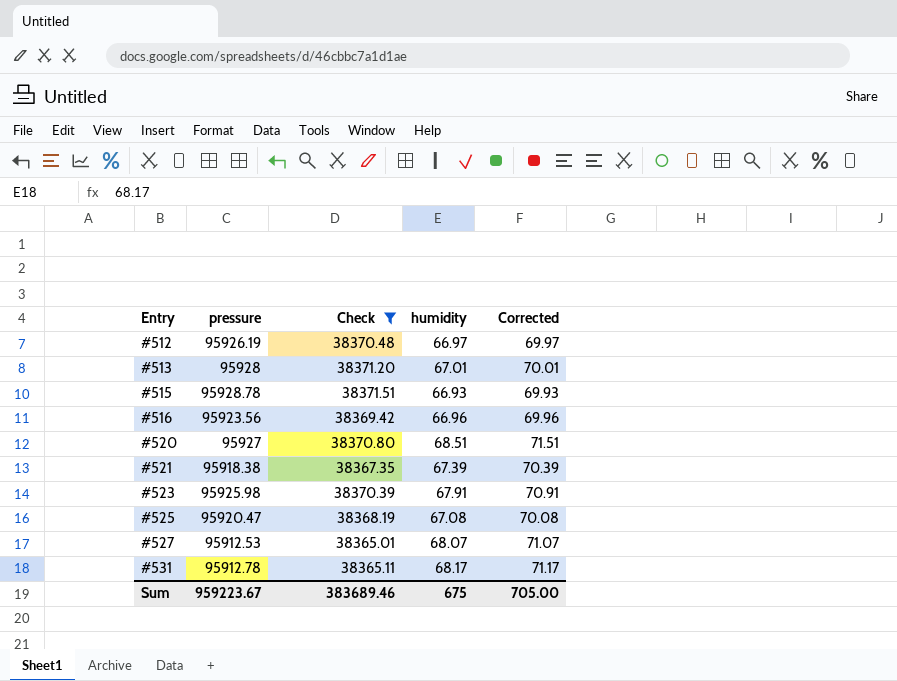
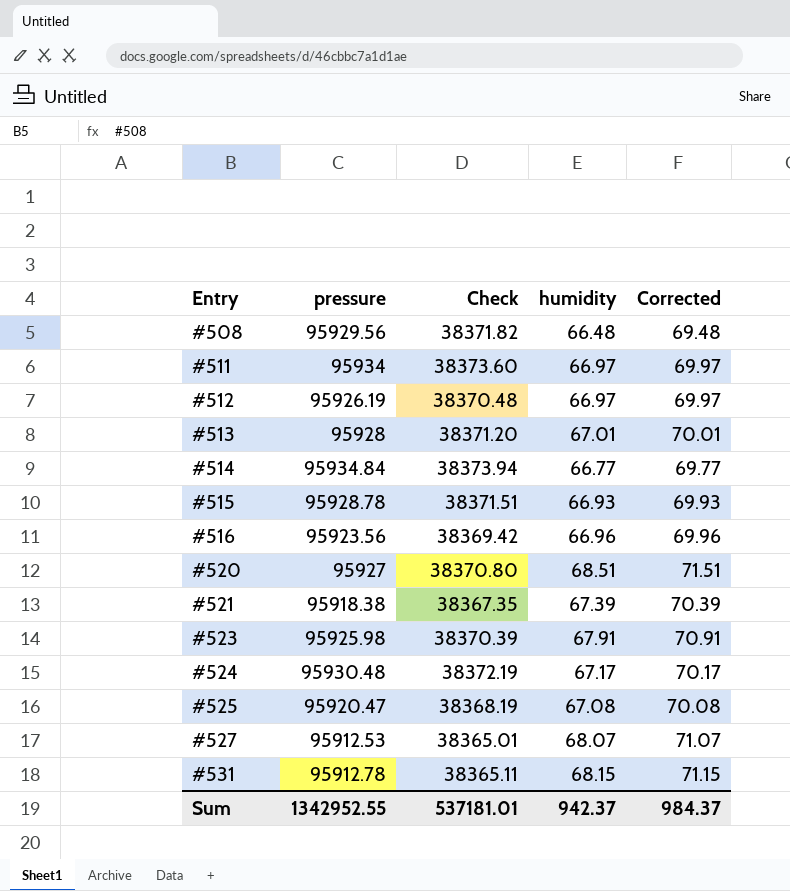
filter: Check <= 38371.51 -> none
#531 | humidity: 68.17 -> 68.15
#531 | Corrected: 71.17 -> 71.15
Sum | pressure: 959223.67 -> 1342952.55
Sum | Check: 383689.46 -> 537181.01
Sum | humidity: 675 -> 942.37
Sum | Corrected: 705.00 -> 984.37

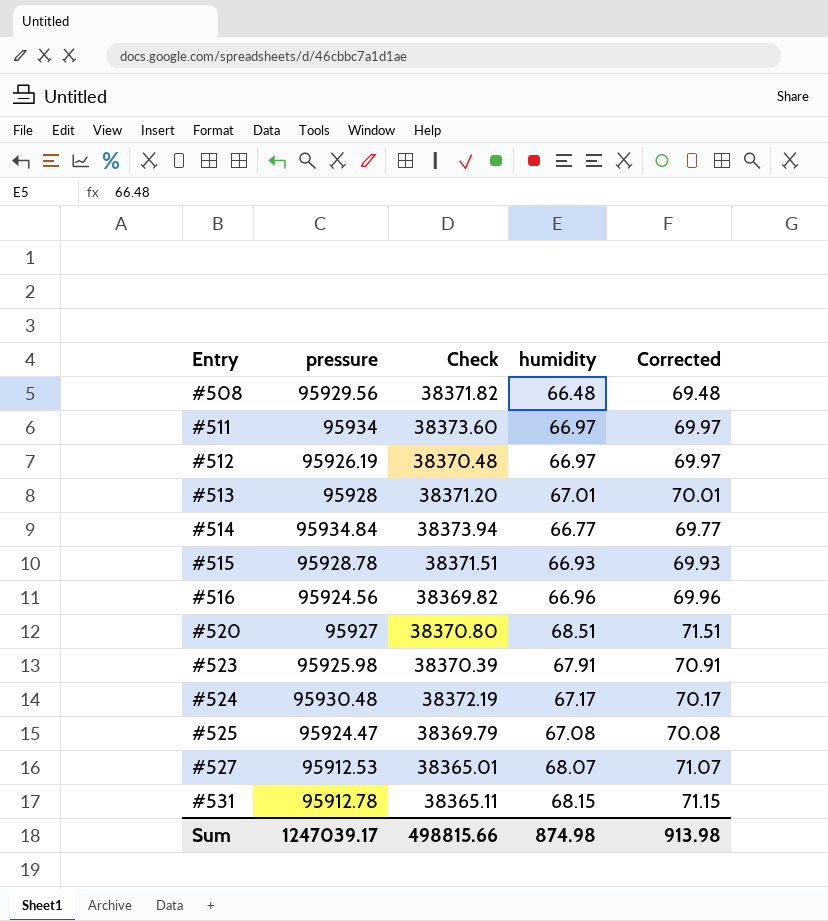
row #521: 95918.38 | 38367.35 | 67.39 | 70.39 -> none
#516 | pressure: 95923.56 -> 95924.56
#516 | Check: 38369.42 -> 38369.82
#525 | pressure: 95920.47 -> 95924.47
#525 | Check: 38368.19 -> 38369.79
Sum | pressure: 1342952.55 -> 1247039.17
Sum | Check: 537181.01 -> 498815.66
Sum | humidity: 942.37 -> 874.98
Sum | Corrected: 984.37 -> 913.98

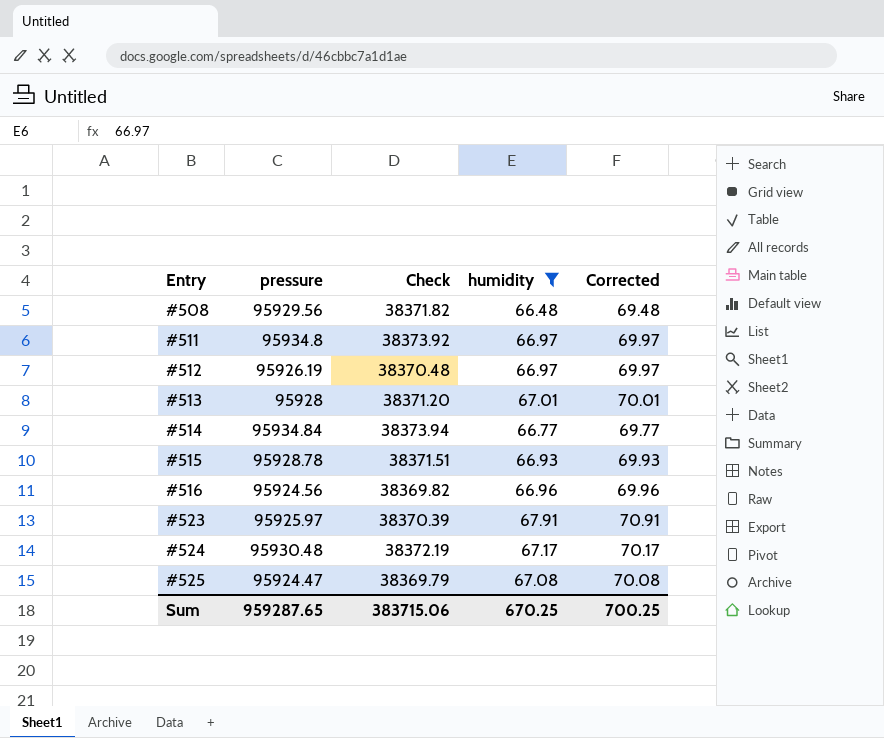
filter: none -> humidity <= 67.91
#511 | pressure: 95934 -> 95934.8
#511 | Check: 38373.60 -> 38373.92
#523 | pressure: 95925.98 -> 95925.97
Sum | pressure: 1247039.17 -> 959287.65
Sum | Check: 498815.66 -> 383715.06
Sum | humidity: 874.98 -> 670.25
Sum | Corrected: 913.98 -> 700.25

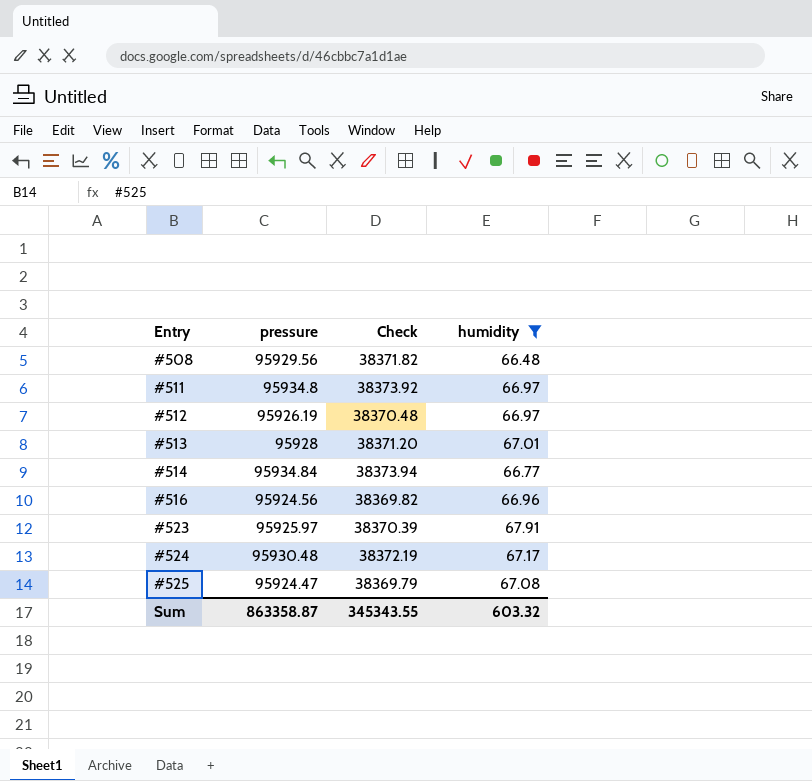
column Corrected | formula: [humidity] + 3 -> none
row #515: 95928.78 | 38371.51 | 66.93 | 69.93 -> none
Sum | pressure: 959287.65 -> 863358.87
Sum | Check: 383715.06 -> 345343.55
Sum | humidity: 670.25 -> 603.32

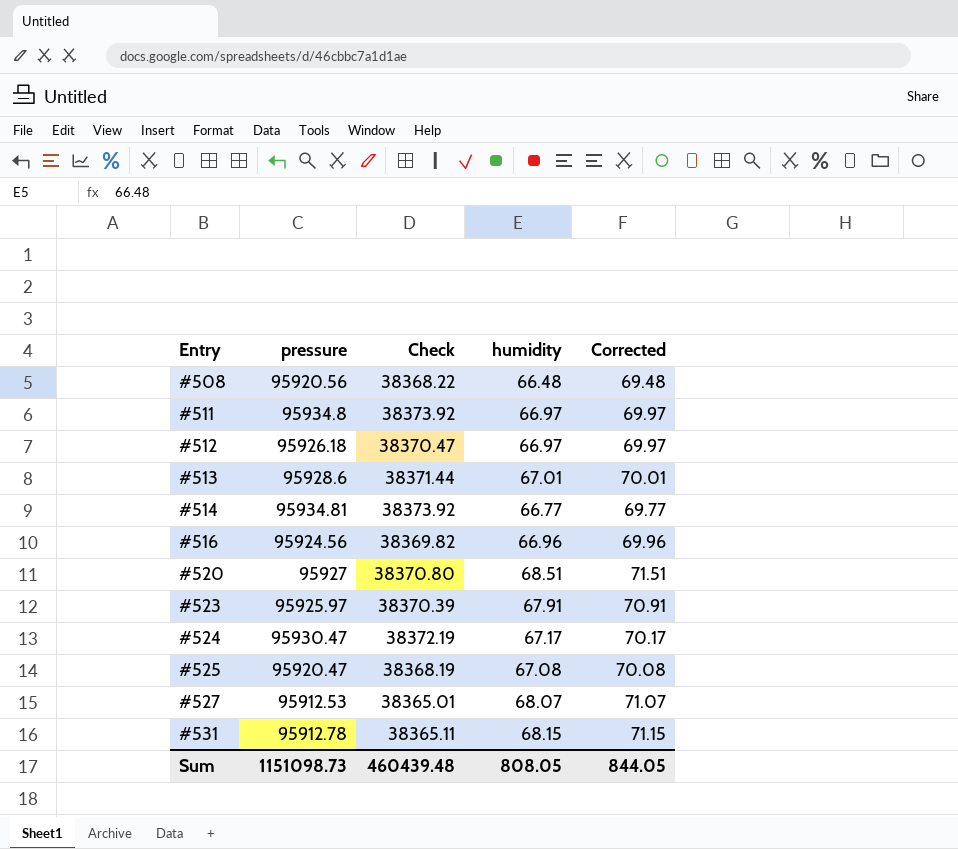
filter: humidity <= 67.91 -> none
column Corrected | formula: none -> [humidity] + 3
#508 | pressure: 95929.56 -> 95920.56
#508 | Check: 38371.82 -> 38368.22
#512 | pressure: 95926.19 -> 95926.18
#512 | Check: 38370.48 -> 38370.47
#513 | pressure: 95928 -> 95928.6
#513 | Check: 38371.20 -> 38371.44
#514 | pressure: 95934.84 -> 95934.81
#514 | Check: 38373.94 -> 38373.92
#524 | pressure: 95930.48 -> 95930.47
#525 | pressure: 95924.47 -> 95920.47
#525 | Check: 38369.79 -> 38368.19
Sum | pressure: 863358.87 -> 1151098.73
Sum | Check: 345343.55 -> 460439.48
Sum | humidity: 603.32 -> 808.05

